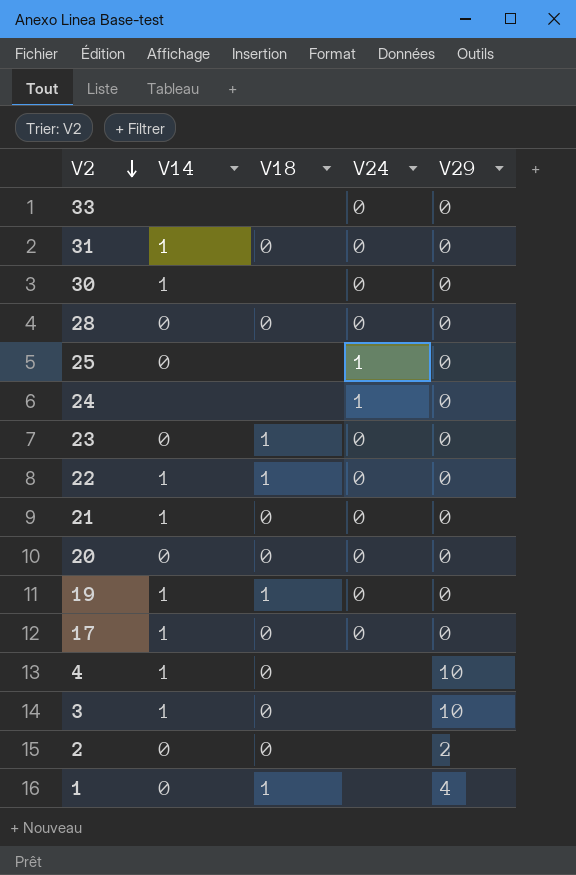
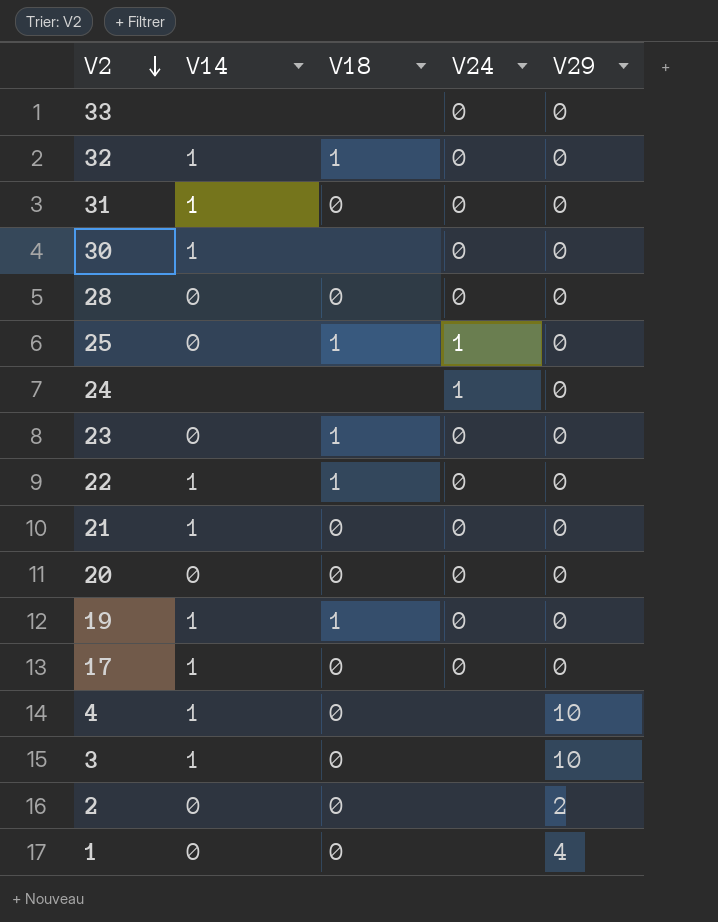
row 32: none -> 1 | 1 | 0 | 0
25 | V18: none -> 1
1 | V18: 1 -> 0

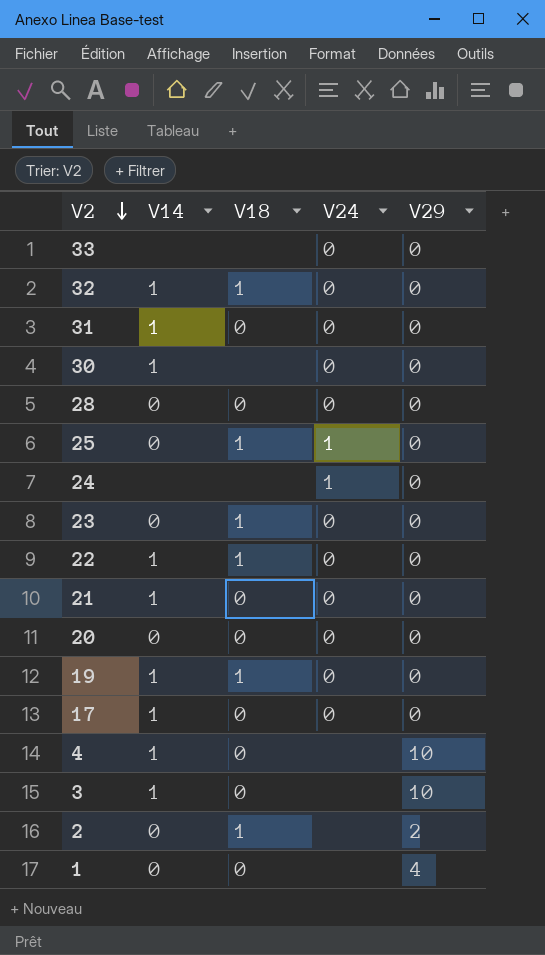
2 | V18: 0 -> 1

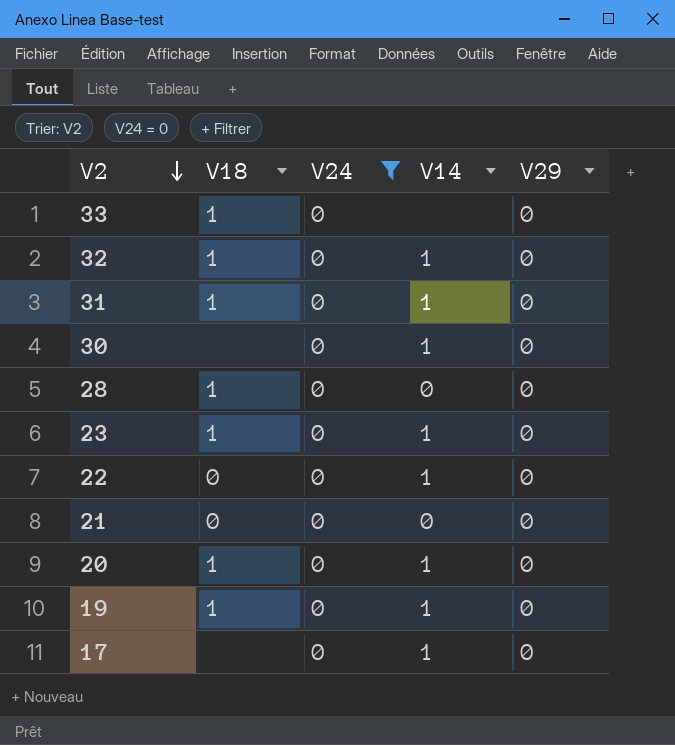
filter: none -> V24 = 0
column V14 | position: 2 -> 4
33 | V18: none -> 1
31 | V18: 0 -> 1
28 | V18: 0 -> 1
23 | V14: 0 -> 1
22 | V18: 1 -> 0
21 | V14: 1 -> 0
20 | V18: 0 -> 1
20 | V14: 0 -> 1
17 | V18: 0 -> none

